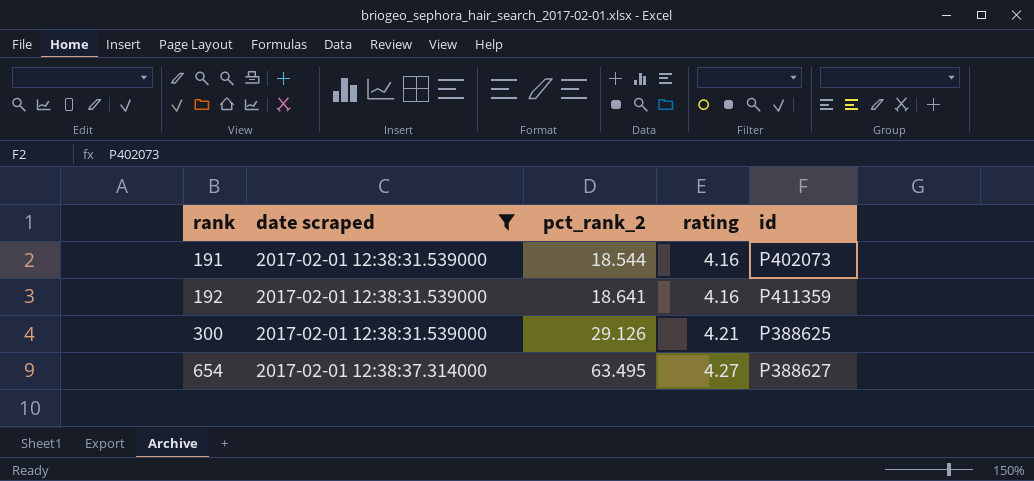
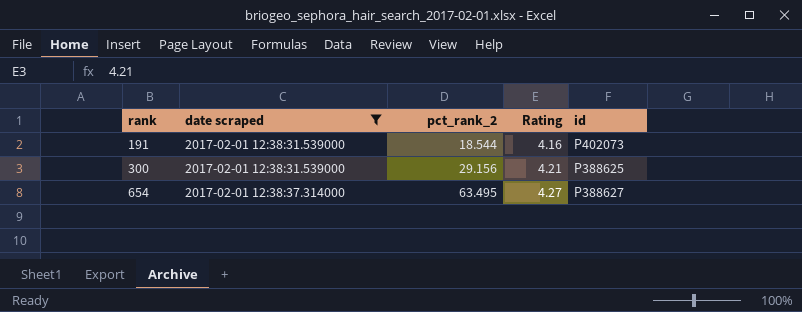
column name: rating -> Rating
row 192: 2017-02-01 12:38:31.539000 | 18.641 | 4.16 | P411359 -> none
300 | pct_rank_2: 29.126 -> 29.156

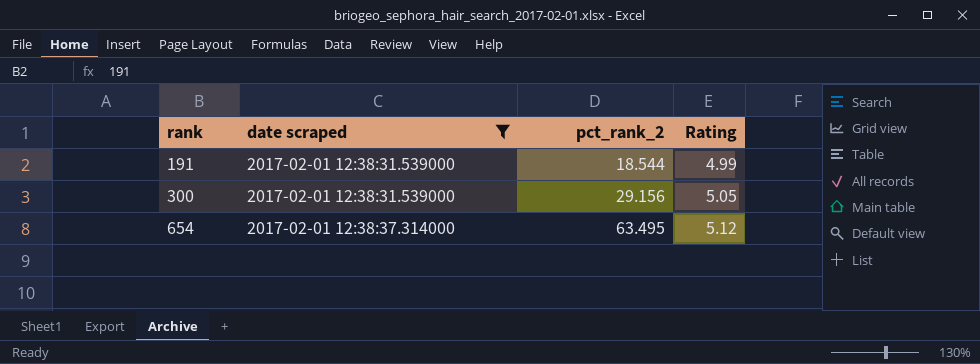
column id | position: 5 -> none
191 | Rating: 4.16 -> 4.99
300 | Rating: 4.21 -> 5.05
654 | Rating: 4.27 -> 5.12

